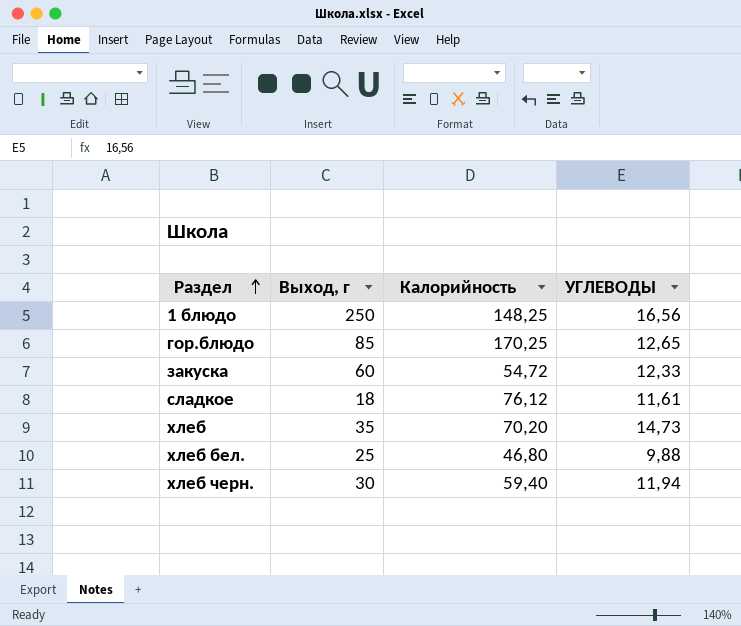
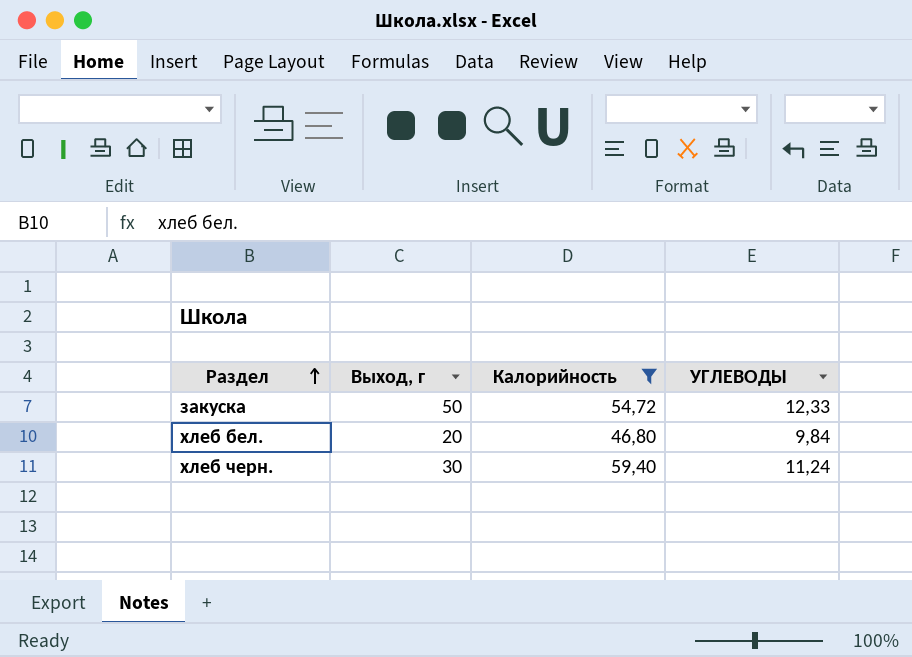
filter: none -> Калорийность <= 59,40
закуска | Выход, г: 60 -> 50
хлеб бел. | Выход, г: 25 -> 20
хлеб бел. | УГЛЕВОДЫ: 9,88 -> 9,84
хлеб черн. | УГЛЕВОДЫ: 11,94 -> 11,24

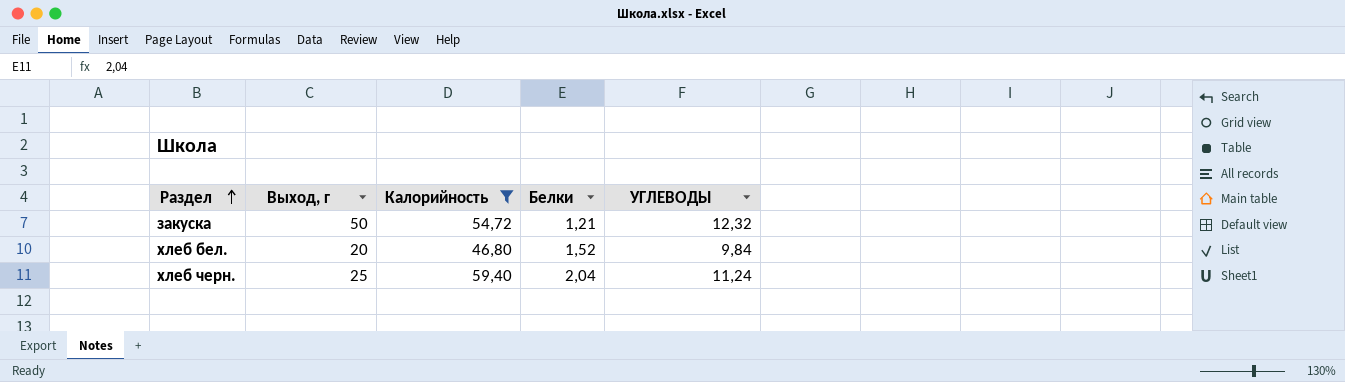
column Белки | position: none -> 4
закуска | УГЛЕВОДЫ: 12,33 -> 12,32
хлеб черн. | Выход, г: 30 -> 25

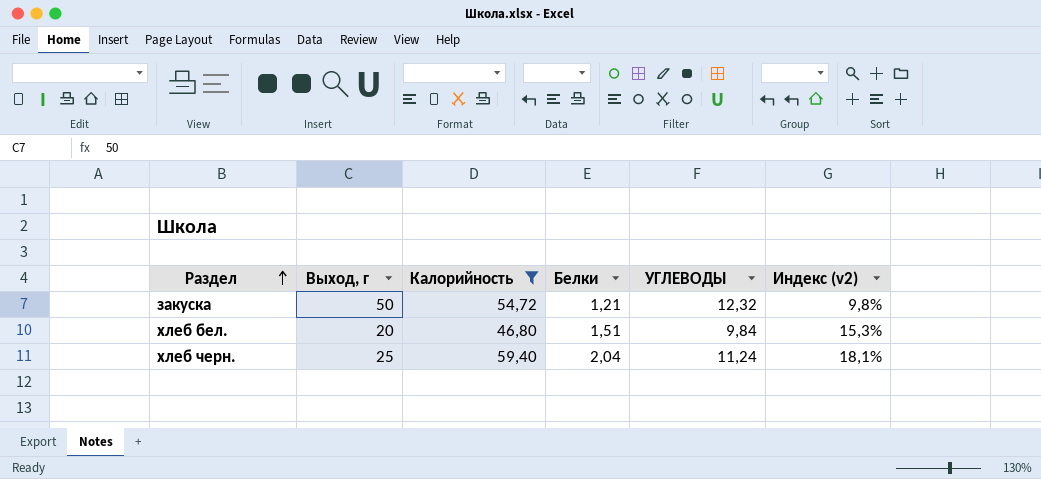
column Индекс (v2) | formula: none -> [Белки] / [УГЛЕВОДЫ]
хлеб бел. | Белки: 1,52 -> 1,51

